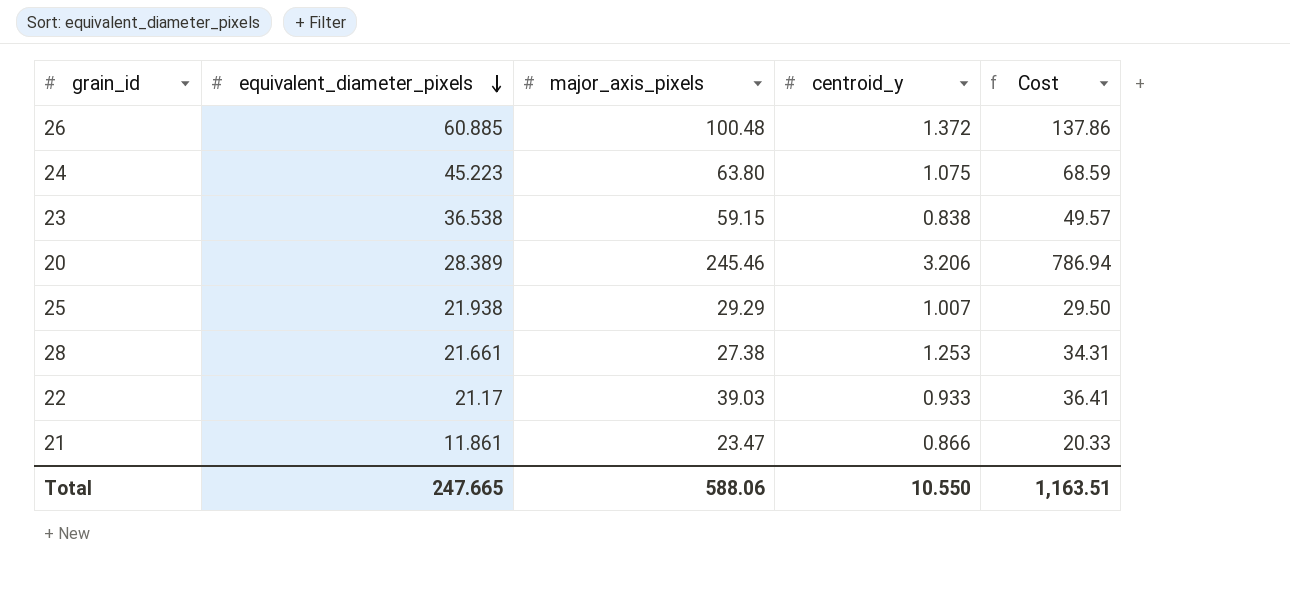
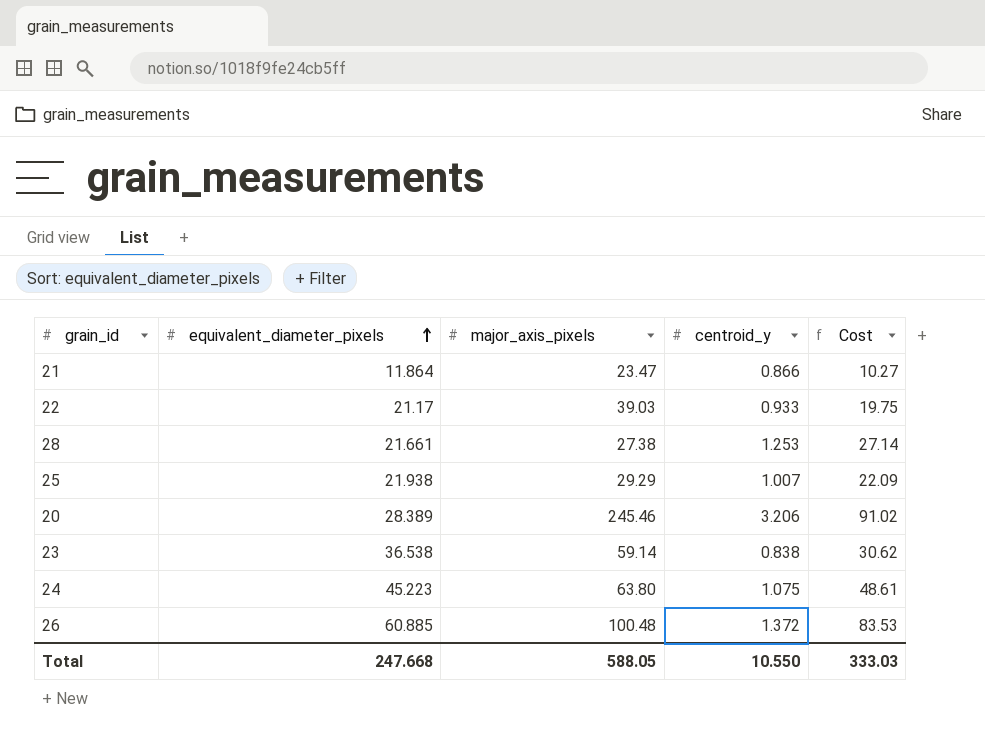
row order: equivalent_diameter_pixels descending -> equivalent_diameter_pixels ascending
column Cost | formula: [major_axis_pixels] * [centroid_y] -> [equivalent_diameter_pixels] * [centroid_y]
21 | equivalent_diameter_pixels: 11.861 -> 11.864
23 | major_axis_pixels: 59.15 -> 59.14
Total | equivalent_diameter_pixels: 247.665 -> 247.668
Total | major_axis_pixels: 588.06 -> 588.05
Total | Cost: 1,163.51 -> 333.03

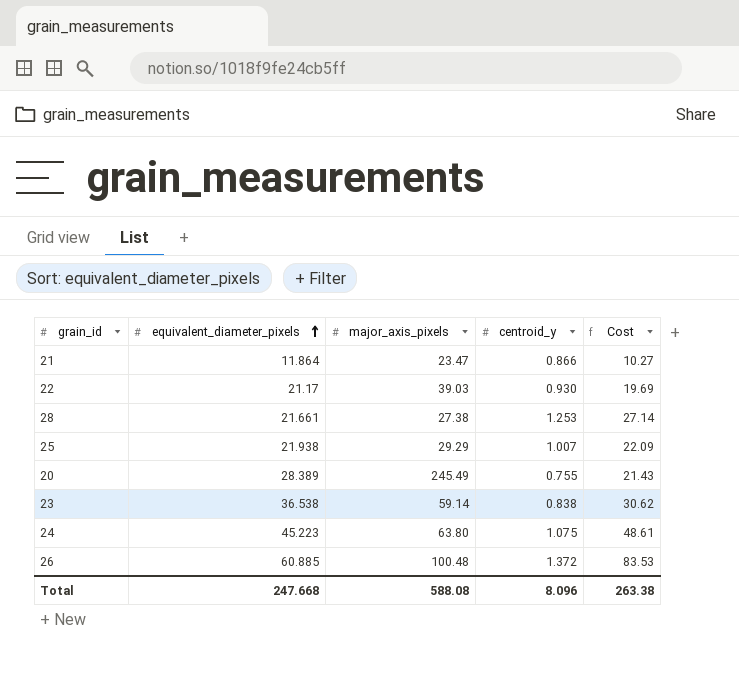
22 | centroid_y: 0.933 -> 0.930
22 | Cost: 19.75 -> 19.69
20 | major_axis_pixels: 245.46 -> 245.49
20 | centroid_y: 3.206 -> 0.755
20 | Cost: 91.02 -> 21.43
Total | major_axis_pixels: 588.05 -> 588.08
Total | centroid_y: 10.550 -> 8.096
Total | Cost: 333.03 -> 263.38

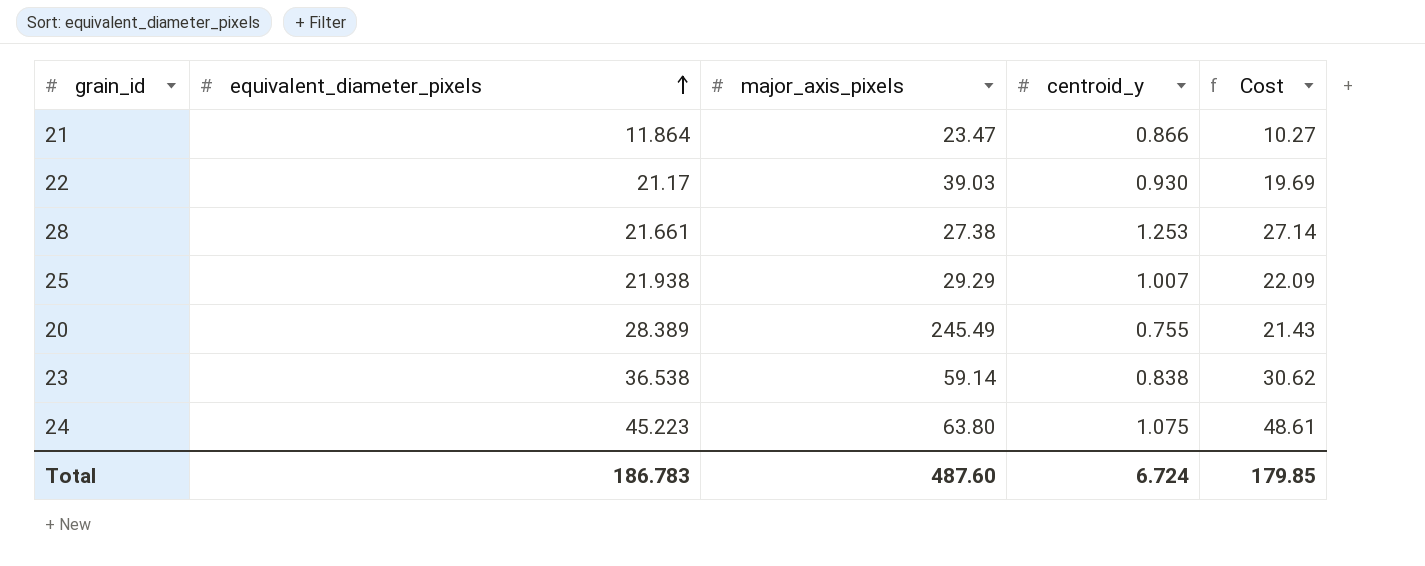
row 26: 60.885 | 100.48 | 1.372 | 83.53 -> none
Total | equivalent_diameter_pixels: 247.668 -> 186.783
Total | major_axis_pixels: 588.08 -> 487.60
Total | centroid_y: 8.096 -> 6.724
Total | Cost: 263.38 -> 179.85

